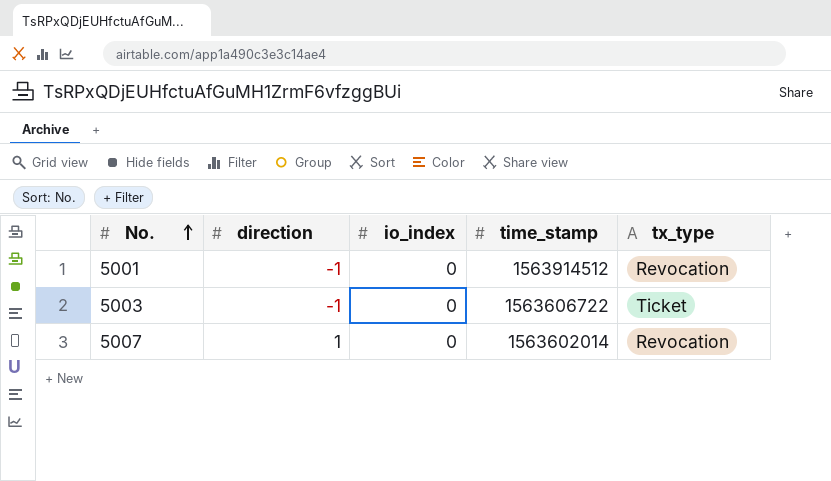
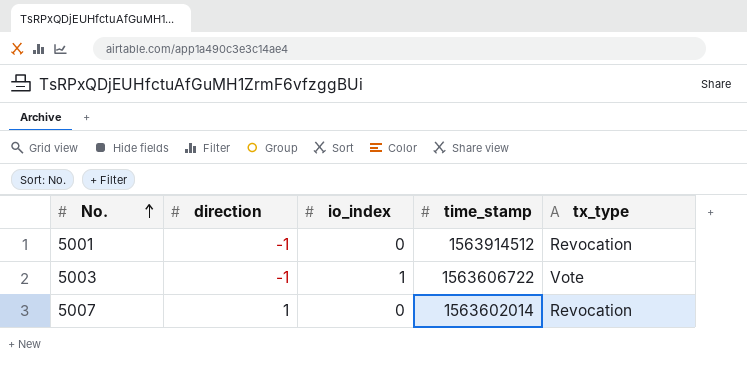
5003 | io_index: 0 -> 1
5003 | tx_type: Ticket -> Vote

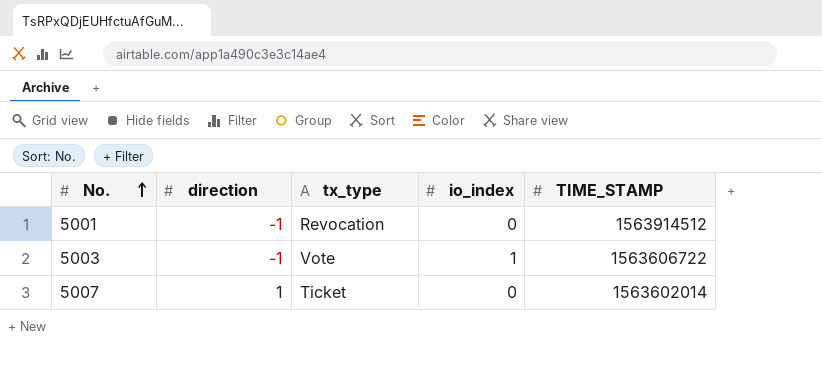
column tx_type | position: 5 -> 3
column name: time_stamp -> TIME_STAMP
5007 | tx_type: Revocation -> Ticket

